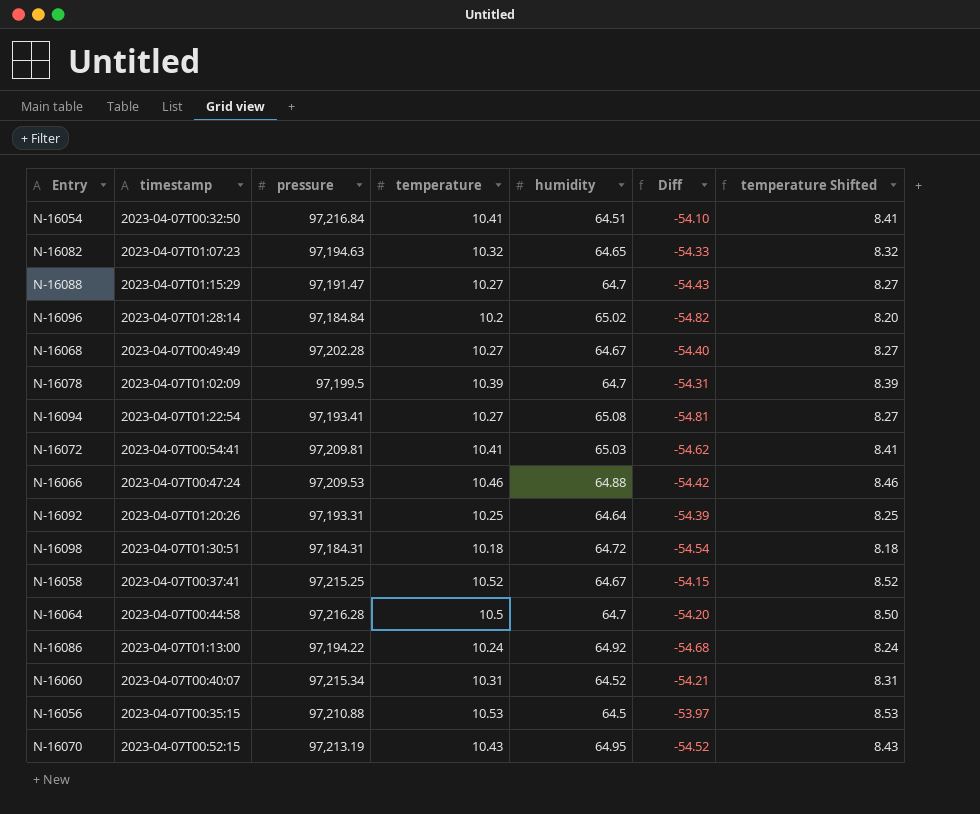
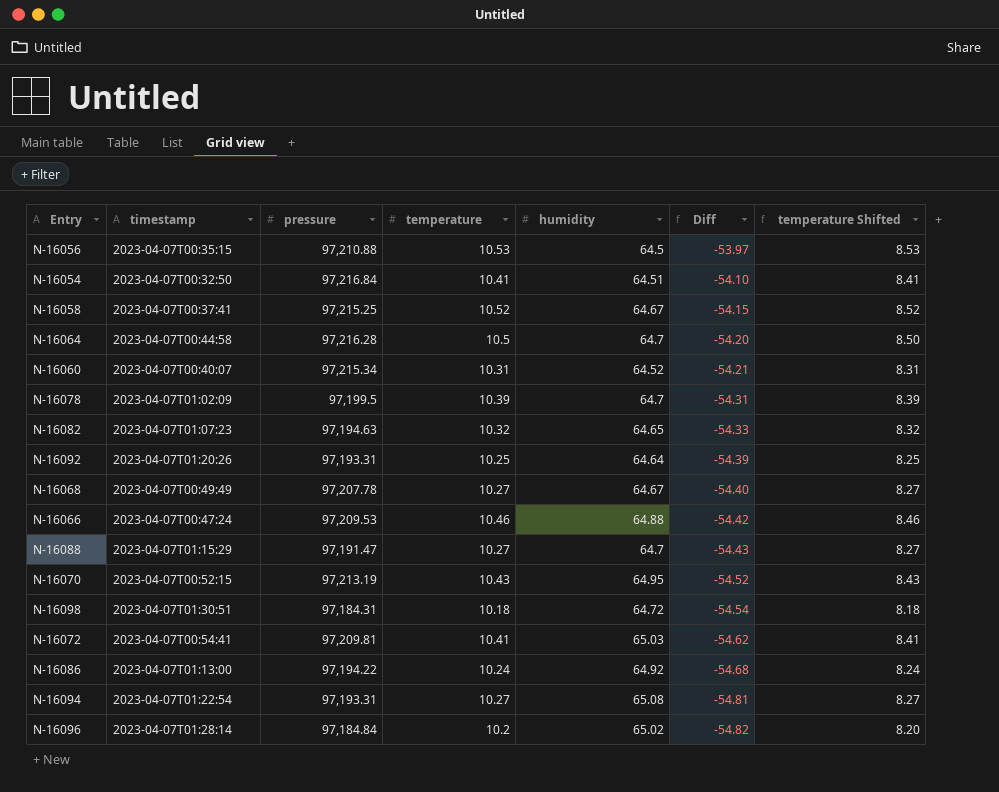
row order: none -> Diff descending
N-16068 | pressure: 97,202.28 -> 97,207.78
N-16094 | pressure: 97,193.41 -> 97,193.31

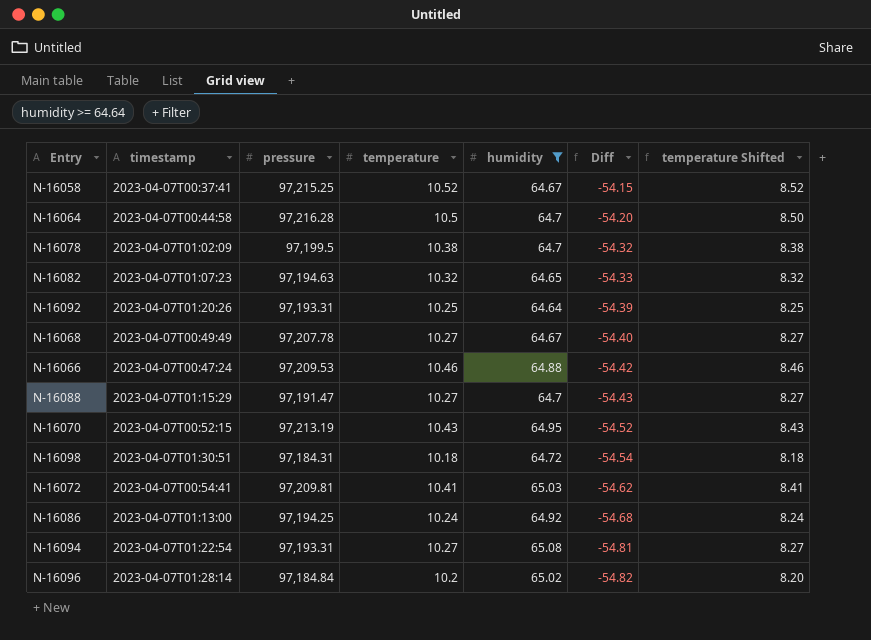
filter: none -> humidity >= 64.64
N-16078 | temperature: 10.39 -> 10.38
N-16078 | Diff: -54.31 -> -54.32
N-16078 | temperature Shifted: 8.39 -> 8.38
N-16086 | pressure: 97,194.22 -> 97,194.25

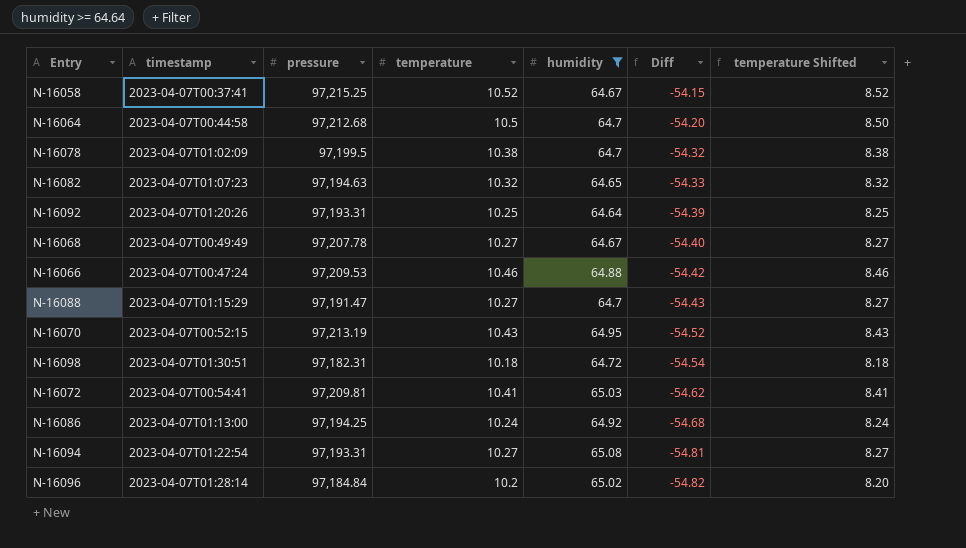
N-16064 | pressure: 97,216.28 -> 97,212.68
N-16098 | pressure: 97,184.31 -> 97,182.31

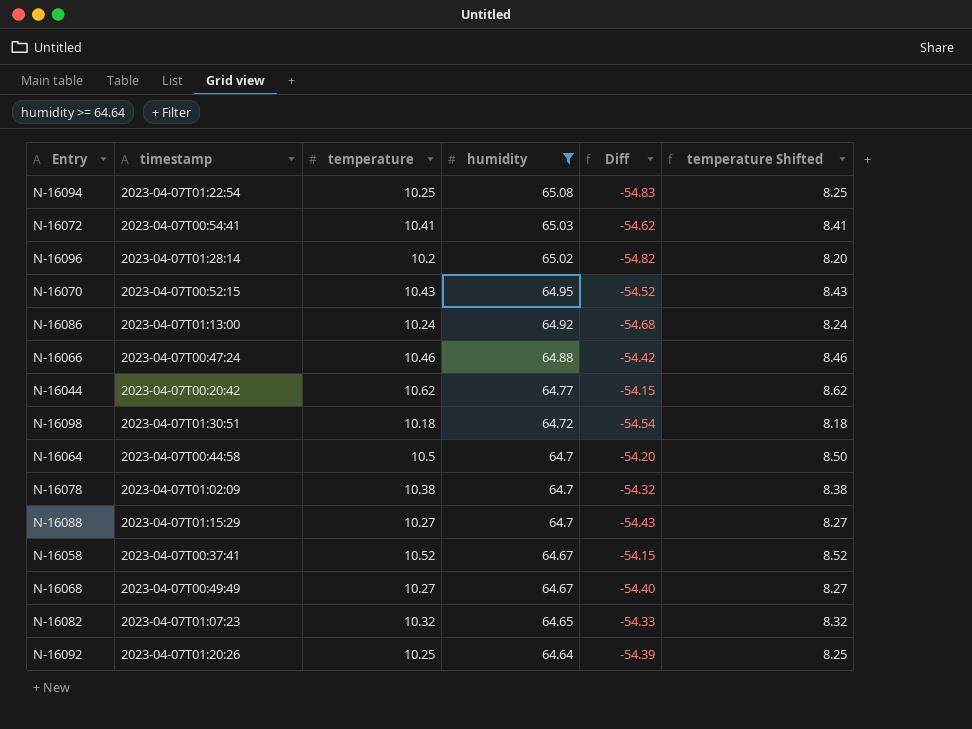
row order: Diff descending -> humidity descending
column pressure | position: 3 -> none
N-16094 | temperature: 10.27 -> 10.25
N-16094 | Diff: -54.81 -> -54.83
N-16094 | temperature Shifted: 8.27 -> 8.25
row N-16044: none -> 2023-04-07T00:20:42 | 10.62 | 64.77 | -54.15 | 8.62

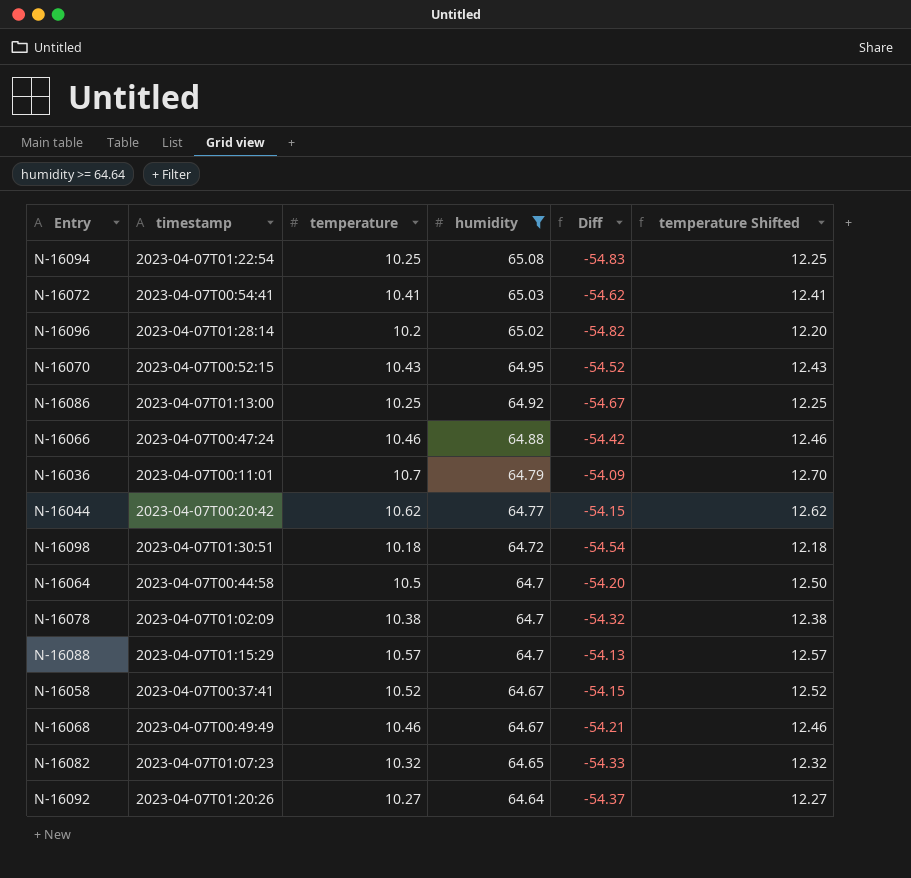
column temperature Shifted | formula: [temperature] - 2 -> [temperature] + 2
N-16086 | temperature: 10.24 -> 10.25
N-16086 | Diff: -54.68 -> -54.67
row N-16036: none -> 2023-04-07T00:11:01 | 10.7 | 64.79 | -54.09 | 12.70
N-16088 | temperature: 10.27 -> 10.57
N-16088 | Diff: -54.43 -> -54.13
N-16068 | temperature: 10.27 -> 10.46
N-16068 | Diff: -54.40 -> -54.21
N-16092 | temperature: 10.25 -> 10.27
N-16092 | Diff: -54.39 -> -54.37

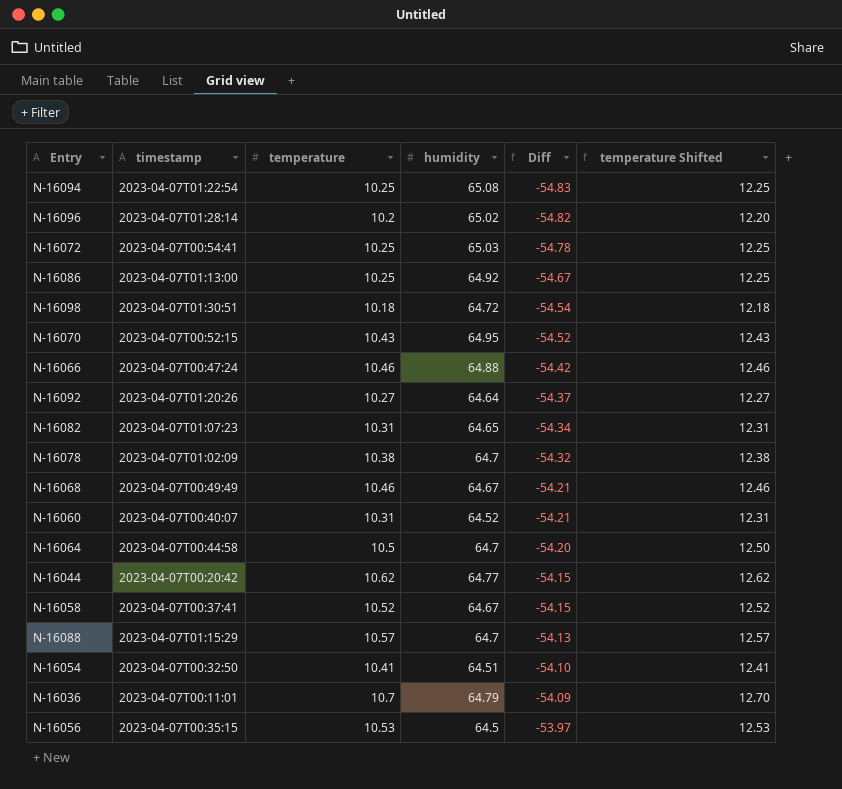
filter: humidity >= 64.64 -> none
row order: humidity descending -> Diff ascending
N-16072 | temperature: 10.41 -> 10.25
N-16072 | Diff: -54.62 -> -54.78
N-16072 | temperature Shifted: 12.41 -> 12.25
N-16082 | temperature: 10.32 -> 10.31
N-16082 | Diff: -54.33 -> -54.34
N-16082 | temperature Shifted: 12.32 -> 12.31

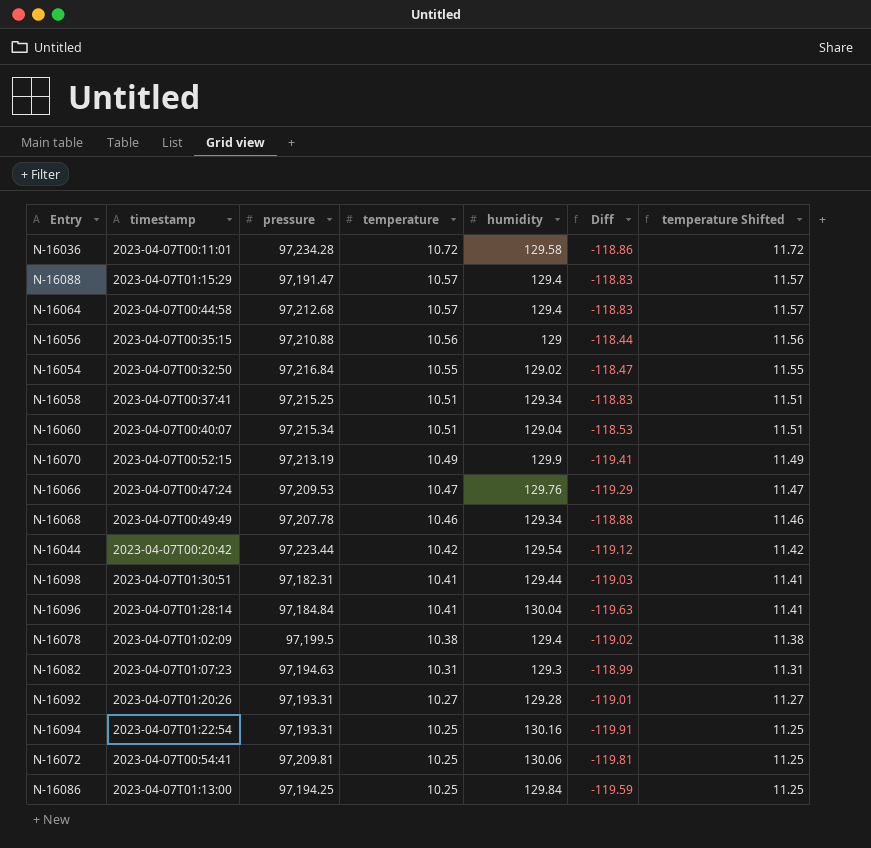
row order: Diff ascending -> temperature descending
column pressure | position: none -> 3
column temperature Shifted | formula: [temperature] + 2 -> [temperature] + 1
N-16036 | temperature: 10.7 -> 10.72
N-16036 | humidity: 64.79 -> 129.58
N-16036 | Diff: -54.09 -> -118.86
N-16088 | humidity: 64.7 -> 129.4
N-16088 | Diff: -54.13 -> -118.83
N-16064 | temperature: 10.5 -> 10.57
N-16064 | humidity: 64.7 -> 129.4
N-16064 | Diff: -54.20 -> -118.83
N-16056 | temperature: 10.53 -> 10.56
N-16056 | humidity: 64.5 -> 129
N-16056 | Diff: -53.97 -> -118.44
N-16054 | temperature: 10.41 -> 10.55
N-16054 | humidity: 64.51 -> 129.02
N-16054 | Diff: -54.10 -> -118.47
N-16058 | temperature: 10.52 -> 10.51
N-16058 | humidity: 64.67 -> 129.34
N-16058 | Diff: -54.15 -> -118.83
N-16060 | temperature: 10.31 -> 10.51
N-16060 | humidity: 64.52 -> 129.04
N-16060 | Diff: -54.21 -> -118.53
N-16070 | temperature: 10.43 -> 10.49
N-16070 | humidity: 64.95 -> 129.9
N-16070 | Diff: -54.52 -> -119.41
N-16066 | temperature: 10.46 -> 10.47
N-16066 | humidity: 64.88 -> 129.76
N-16066 | Diff: -54.42 -> -119.29
N-16068 | humidity: 64.67 -> 129.34
N-16068 | Diff: -54.21 -> -118.88
N-16044 | temperature: 10.62 -> 10.42
N-16044 | humidity: 64.77 -> 129.54
N-16044 | Diff: -54.15 -> -119.12
N-16098 | temperature: 10.18 -> 10.41
N-16098 | humidity: 64.72 -> 129.44
N-16098 | Diff: -54.54 -> -119.03
N-16096 | temperature: 10.2 -> 10.41
N-16096 | humidity: 65.02 -> 130.04
N-16096 | Diff: -54.82 -> -119.63
N-16078 | humidity: 64.7 -> 129.4
N-16078 | Diff: -54.32 -> -119.02
N-16082 | humidity: 64.65 -> 129.3
N-16082 | Diff: -54.34 -> -118.99
N-16092 | humidity: 64.64 -> 129.28
N-16092 | Diff: -54.37 -> -119.01
N-16094 | humidity: 65.08 -> 130.16
N-16094 | Diff: -54.83 -> -119.91
N-16072 | humidity: 65.03 -> 130.06
N-16072 | Diff: -54.78 -> -119.81
N-16086 | humidity: 64.92 -> 129.84
N-16086 | Diff: -54.67 -> -119.59

